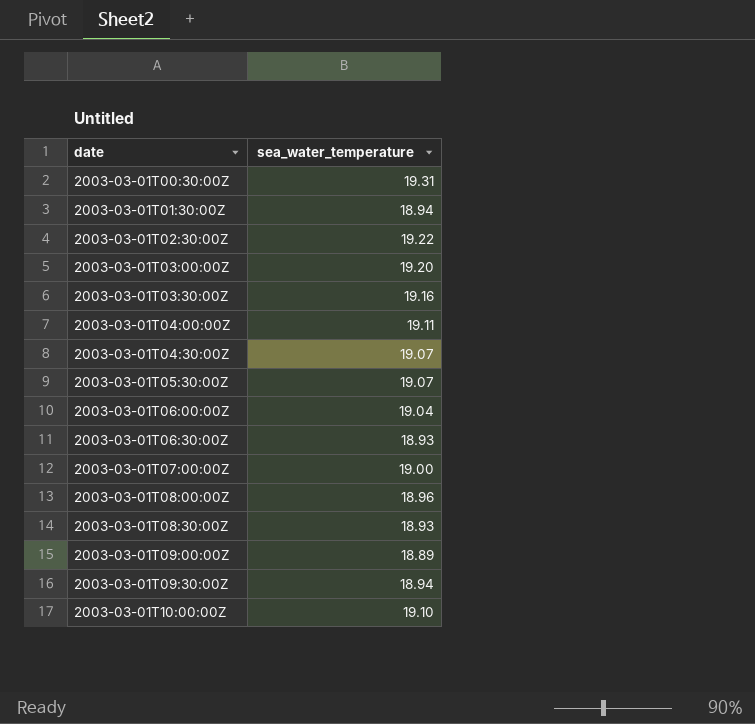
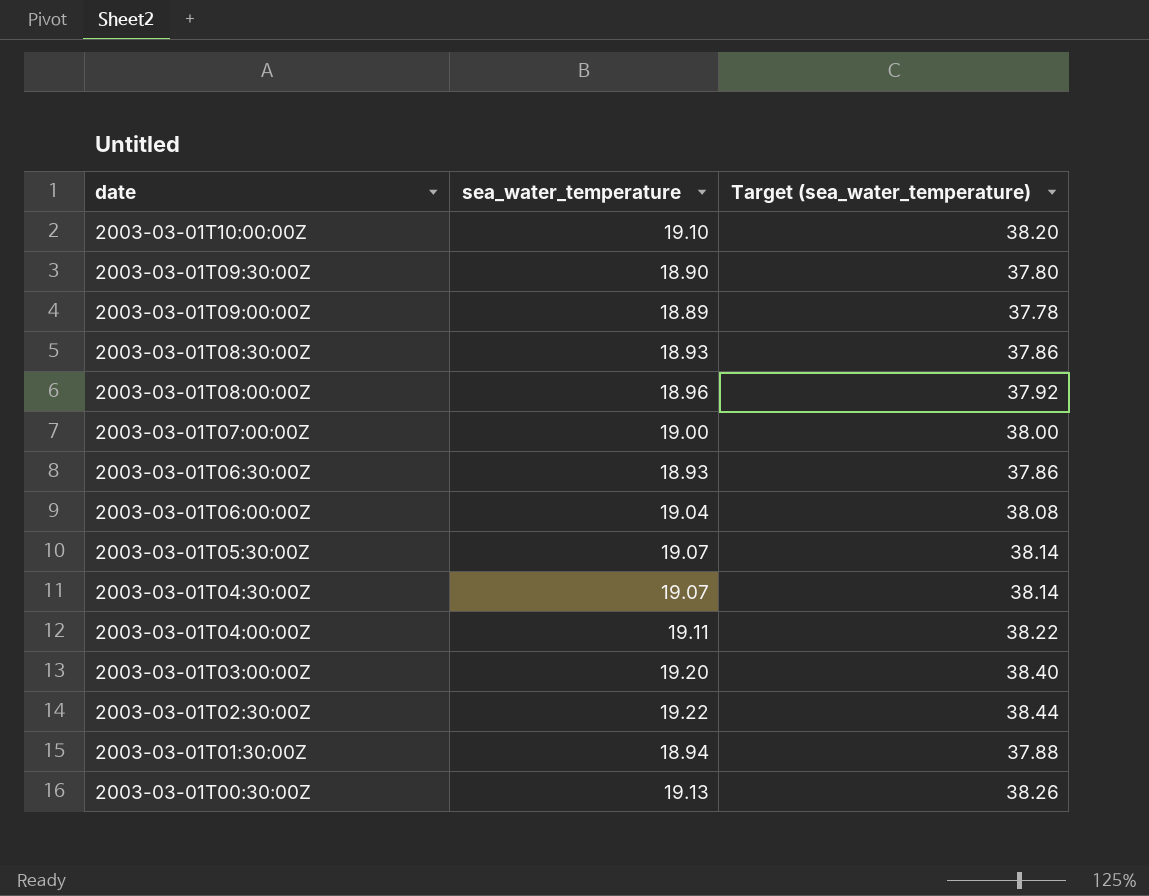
row order: date ascending -> date descending
column Target (sea_water_temperature) | formula: none -> [sea_water_temperature] * 2
row 2003-03-01T03:30:00Z: 19.16 -> none
2003-03-01T09:30:00Z | sea_water_temperature: 18.94 -> 18.90
2003-03-01T00:30:00Z | sea_water_temperature: 19.31 -> 19.13

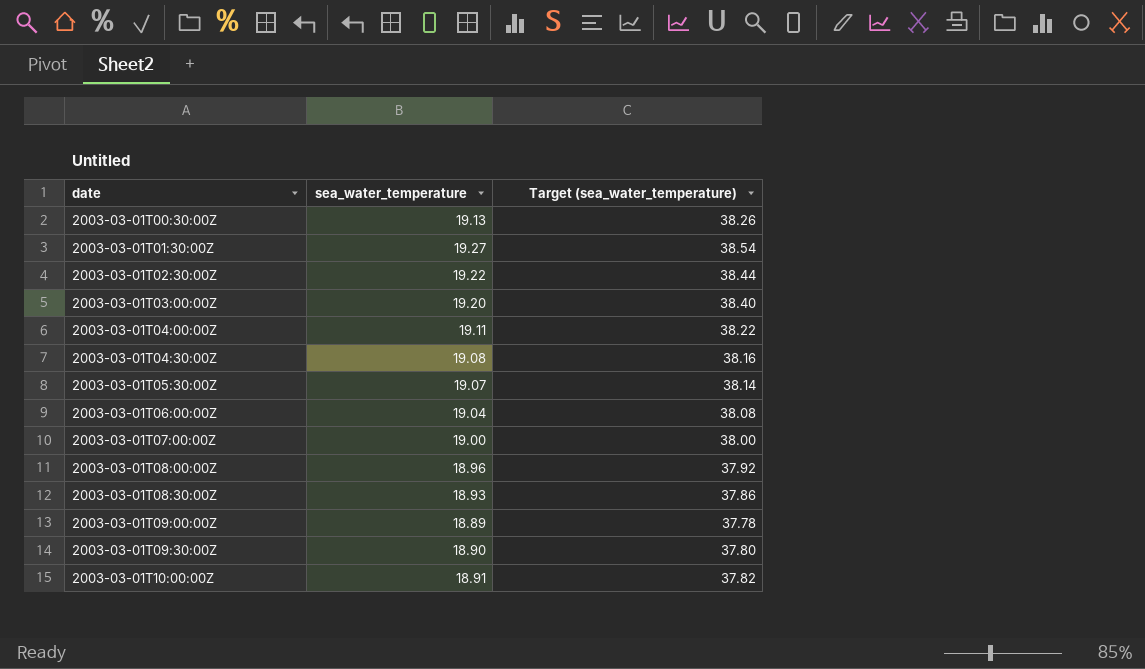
row order: date descending -> date ascending
row 2003-03-01T06:30:00Z: 18.93 | 37.86 -> none
2003-03-01T01:30:00Z | sea_water_temperature: 18.94 -> 19.27
2003-03-01T01:30:00Z | Target (sea_water_temperature): 37.88 -> 38.54
2003-03-01T04:30:00Z | sea_water_temperature: 19.07 -> 19.08
2003-03-01T04:30:00Z | Target (sea_water_temperature): 38.14 -> 38.16
2003-03-01T10:00:00Z | sea_water_temperature: 19.10 -> 18.91
2003-03-01T10:00:00Z | Target (sea_water_temperature): 38.20 -> 37.82

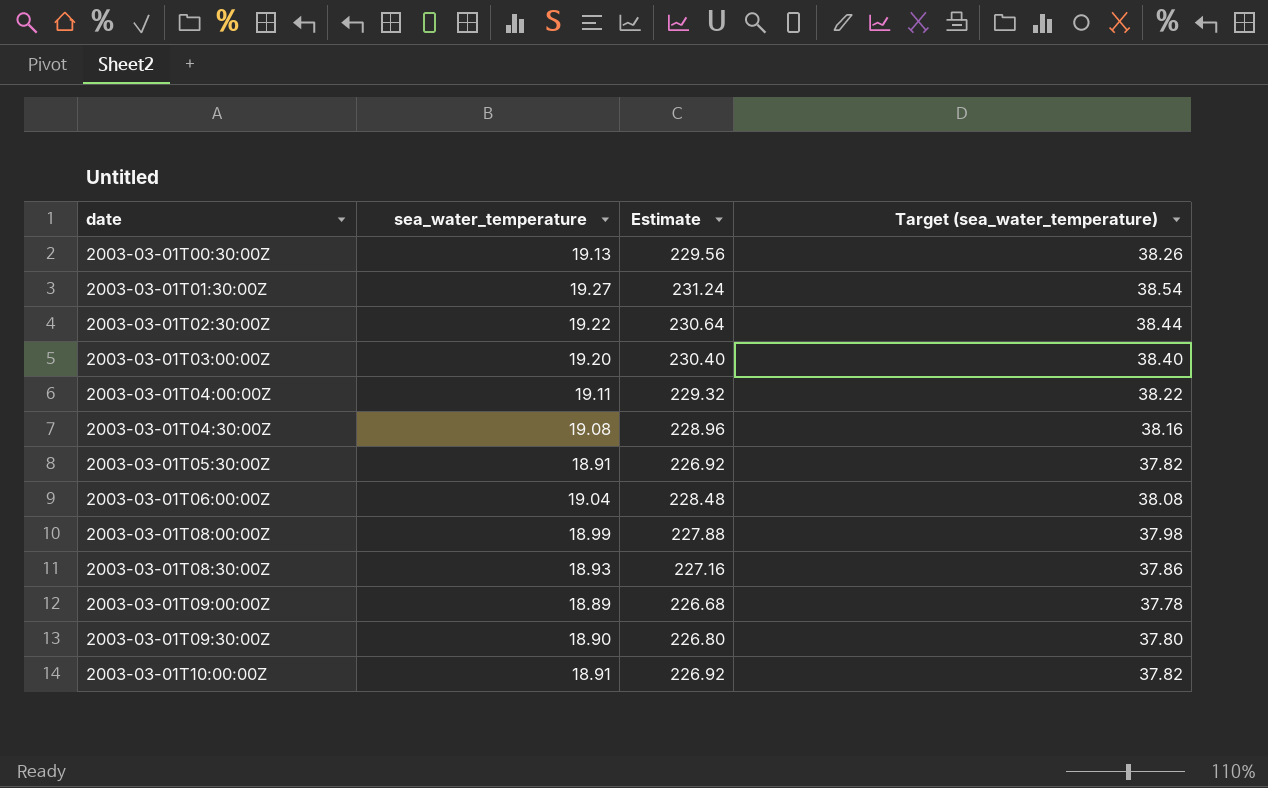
column Estimate | formula: none -> [sea_water_temperature] * 12
row 2003-03-01T07:00:00Z: 19.00 | 38.00 -> none
2003-03-01T05:30:00Z | sea_water_temperature: 19.07 -> 18.91
2003-03-01T05:30:00Z | Target (sea_water_temperature): 38.14 -> 37.82
2003-03-01T08:00:00Z | sea_water_temperature: 18.96 -> 18.99
2003-03-01T08:00:00Z | Target (sea_water_temperature): 37.92 -> 37.98

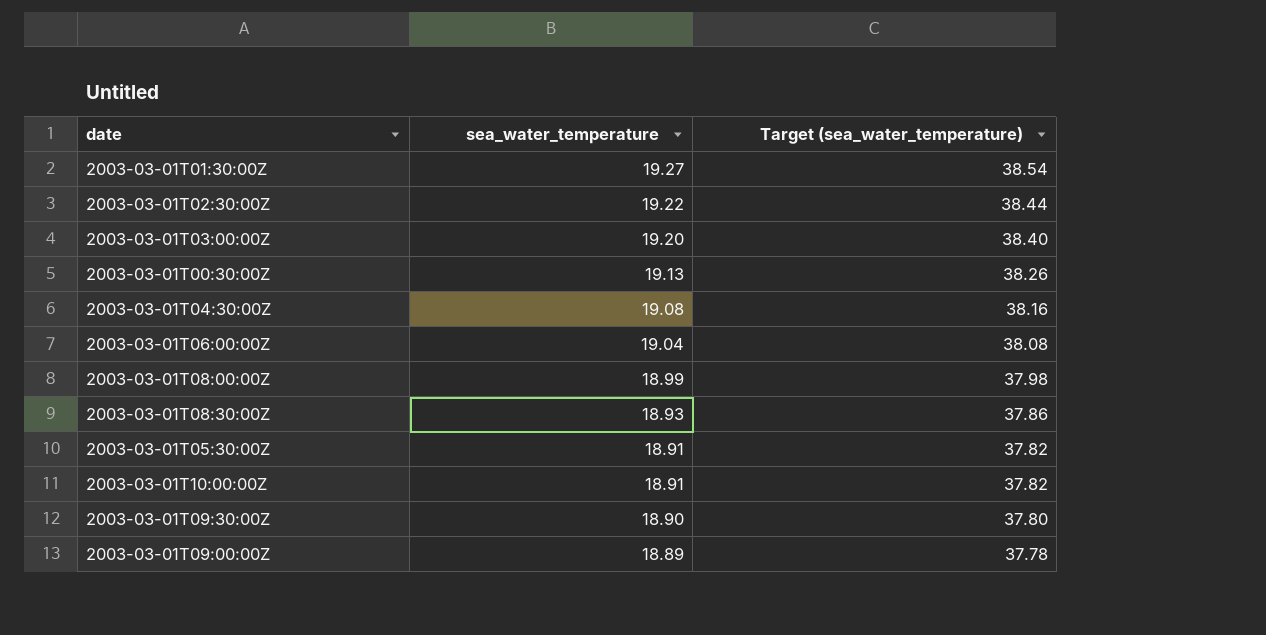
row order: date ascending -> sea_water_temperature descending
column Estimate | formula: [sea_water_temperature] * 12 -> none
row 2003-03-01T04:00:00Z: 19.11 | 229.32 | 38.22 -> none

